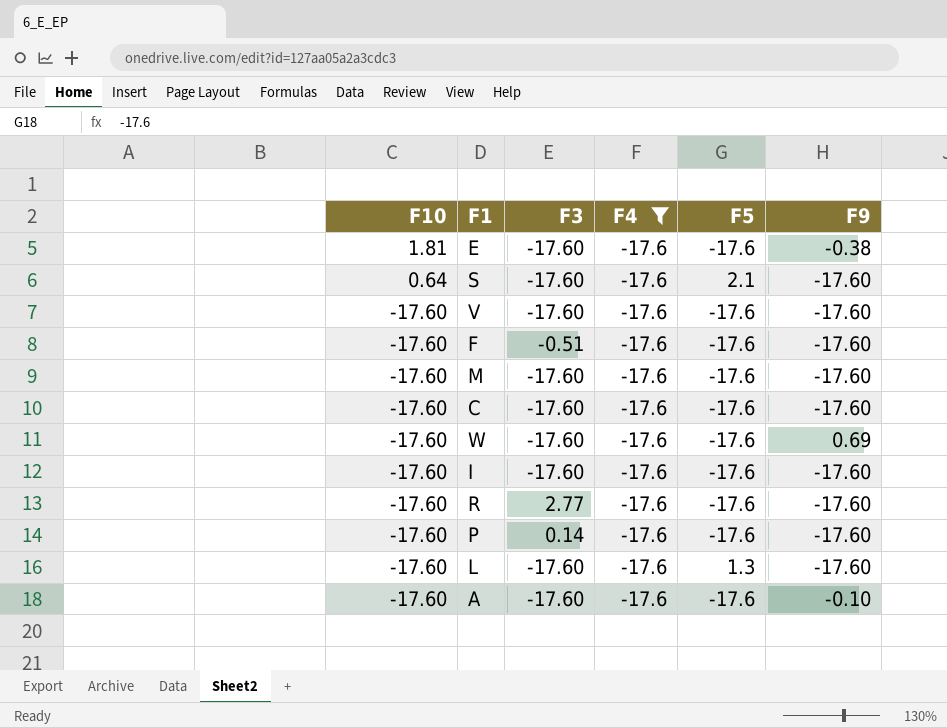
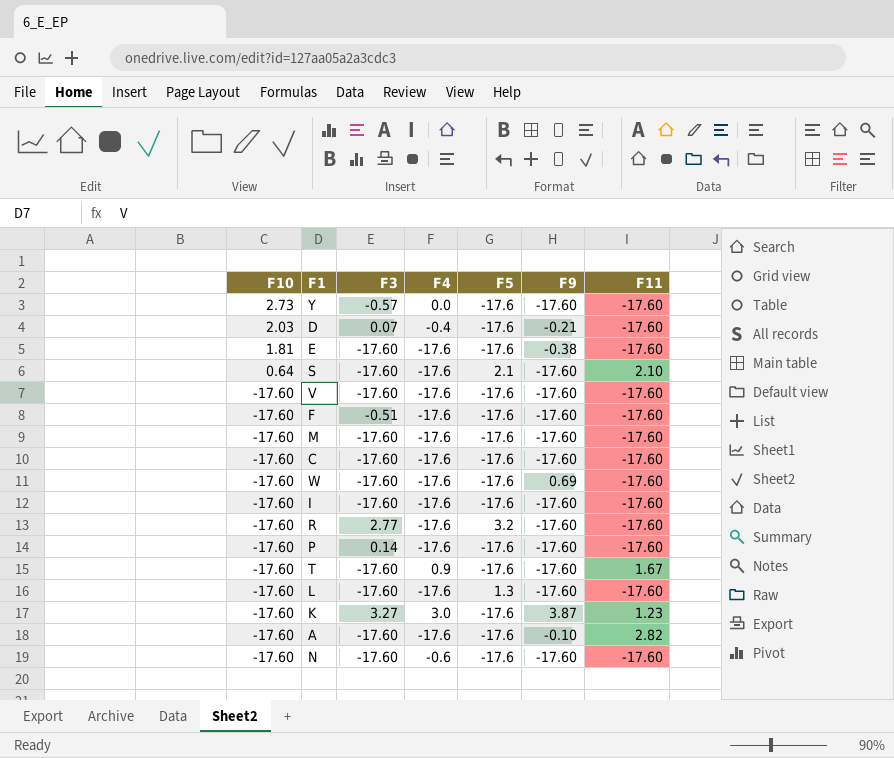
filter: F4 = -17.6 -> none
column F11 | position: none -> 7
R | F5: -17.6 -> 3.2

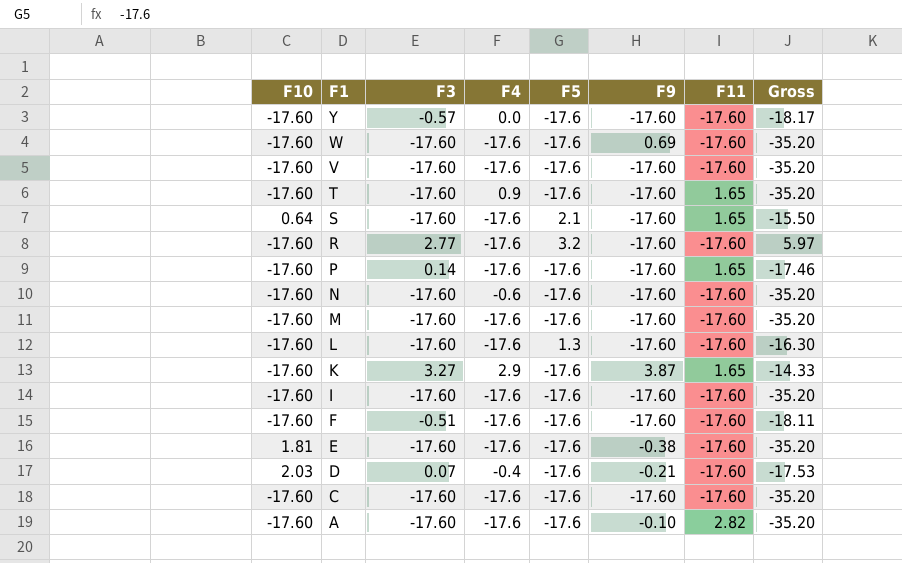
row order: F10 descending -> F1 descending
column Gross | formula: none -> [F3] + [F5]
Y | F10: 2.73 -> -17.60
T | F11: 1.67 -> 1.65
S | F11: 2.10 -> 1.65
P | F11: -17.60 -> 1.65
K | F4: 3.0 -> 2.9
K | F11: 1.23 -> 1.65

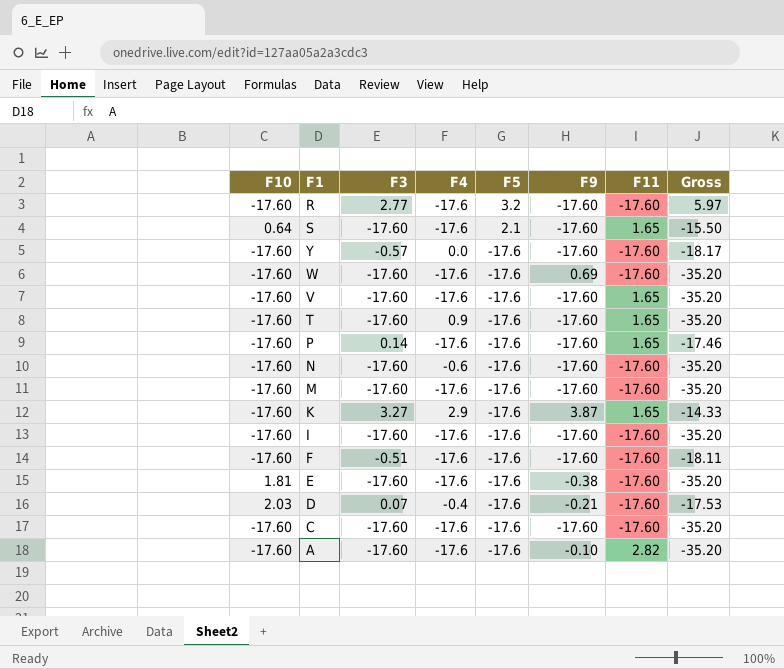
row order: F1 descending -> F5 descending
row L: -17.60 | -17.60 | -17.6 | 1.3 | -17.60 | -17.60 | -16.30 -> none
V | F11: -17.60 -> 1.65

